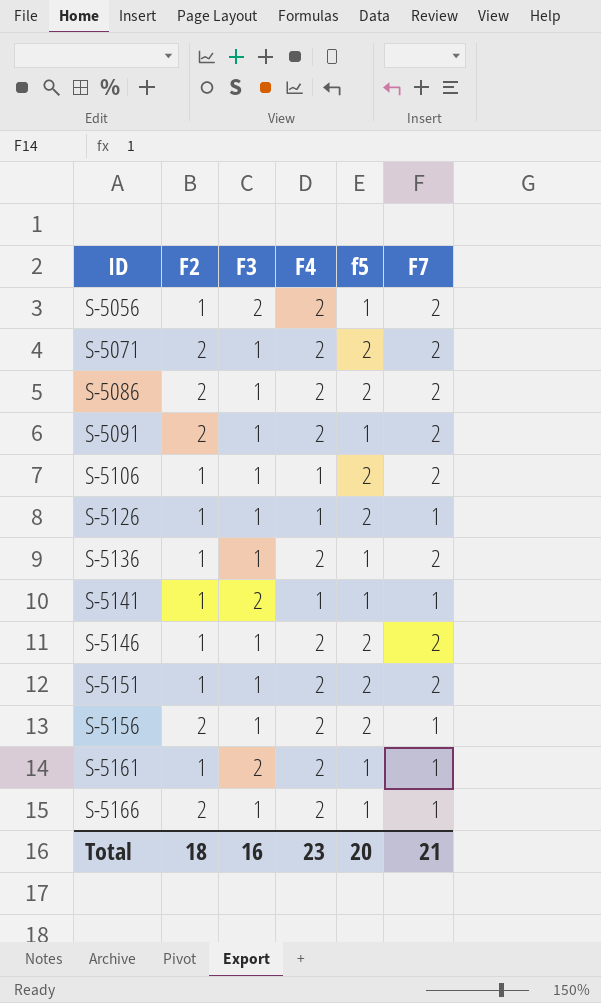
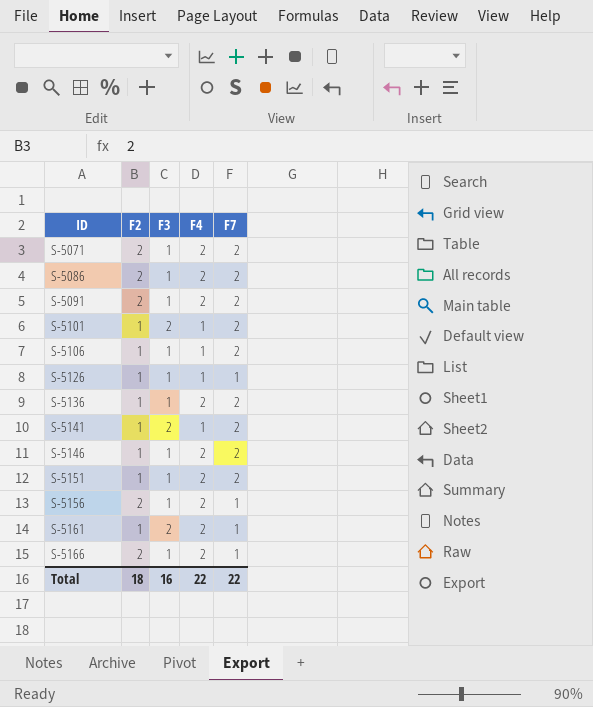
column f5 | position: 5 -> none
row S-5056: 1 | 2 | 2 | 1 | 2 -> none
row S-5101: none -> 1 | 2 | 1 | 2
S-5141 | F7: 1 -> 2
Total | F4: 23 -> 22
Total | F7: 21 -> 22

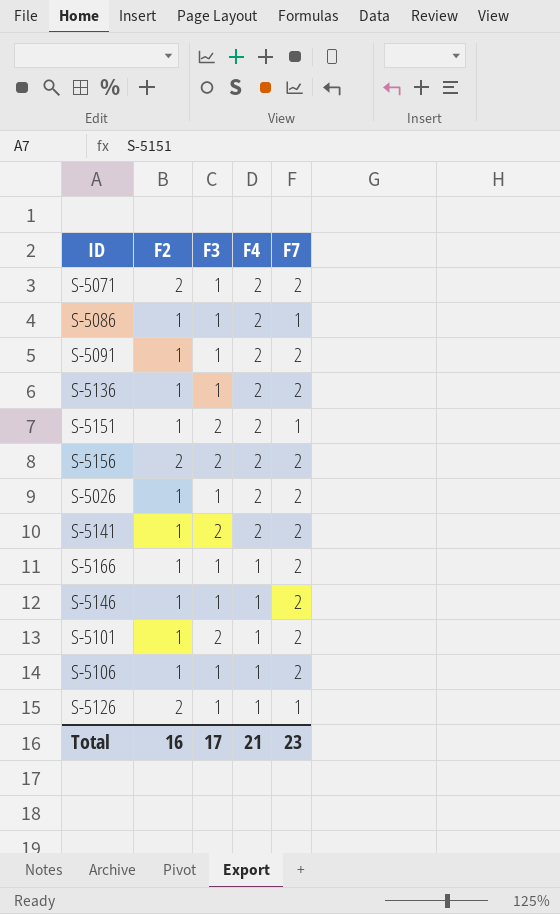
row order: ID ascending -> F4 descending
row S-5161: 1 | 2 | 2 | 1 -> none
S-5086 | F2: 2 -> 1
S-5086 | F7: 2 -> 1
S-5091 | F2: 2 -> 1
S-5151 | F3: 1 -> 2
S-5151 | F7: 2 -> 1
S-5156 | F3: 1 -> 2
S-5156 | F7: 1 -> 2
row S-5026: none -> 1 | 1 | 2 | 2
S-5141 | F4: 1 -> 2
S-5166 | F2: 2 -> 1
S-5166 | F4: 2 -> 1
S-5166 | F7: 1 -> 2
S-5146 | F4: 2 -> 1
S-5126 | F2: 1 -> 2
Total | F2: 18 -> 16
Total | F3: 16 -> 17
Total | F4: 22 -> 21
Total | F7: 22 -> 23

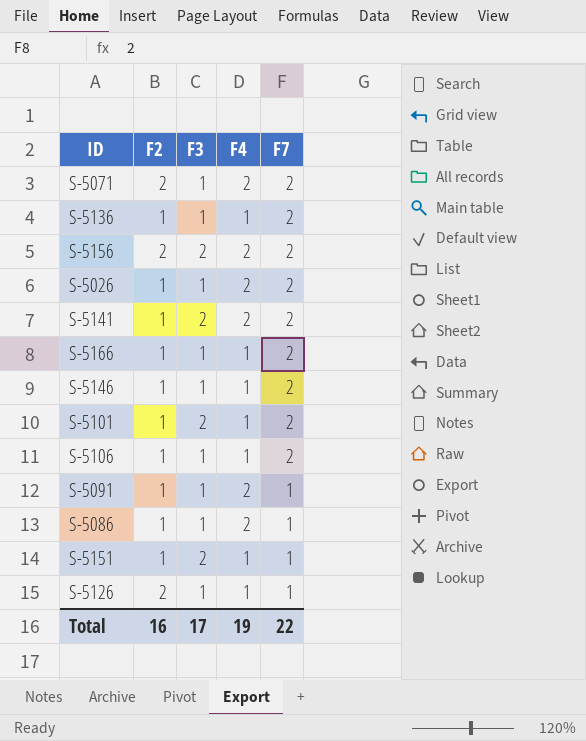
row order: F4 descending -> F7 descending
S-5136 | F4: 2 -> 1
S-5091 | F7: 2 -> 1
S-5151 | F4: 2 -> 1
Total | F4: 21 -> 19
Total | F7: 23 -> 22

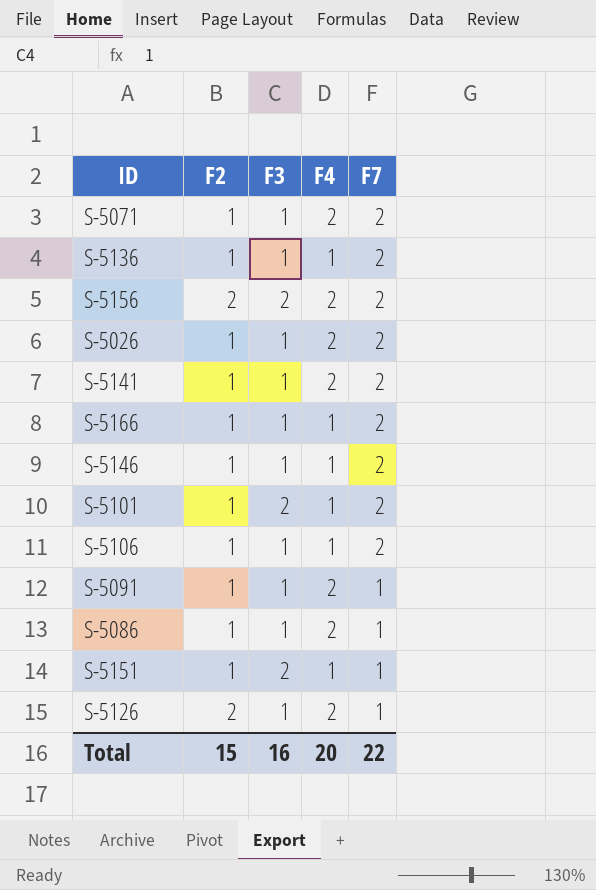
S-5071 | F2: 2 -> 1
S-5141 | F3: 2 -> 1
S-5126 | F4: 1 -> 2
Total | F2: 16 -> 15
Total | F3: 17 -> 16
Total | F4: 19 -> 20

